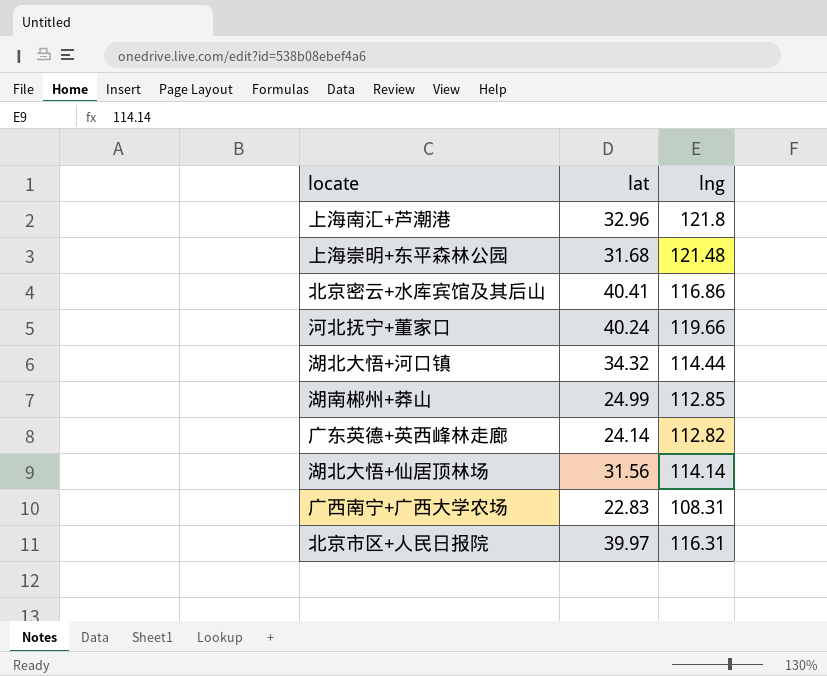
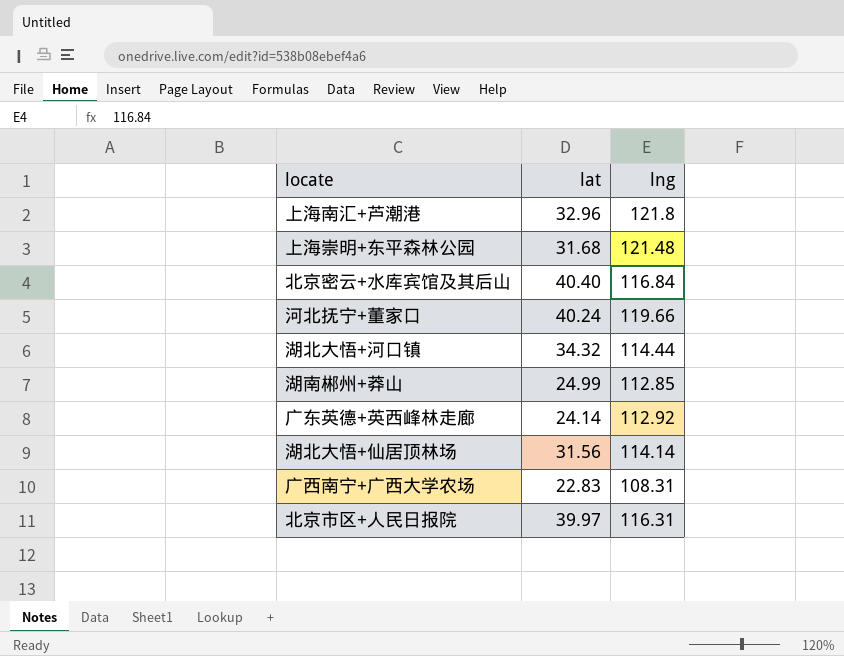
北京密云+水库宾馆及其后山 | lat: 40.41 -> 40.40
北京密云+水库宾馆及其后山 | lng: 116.86 -> 116.84
广东英德+英西峰林走廊 | lng: 112.82 -> 112.92

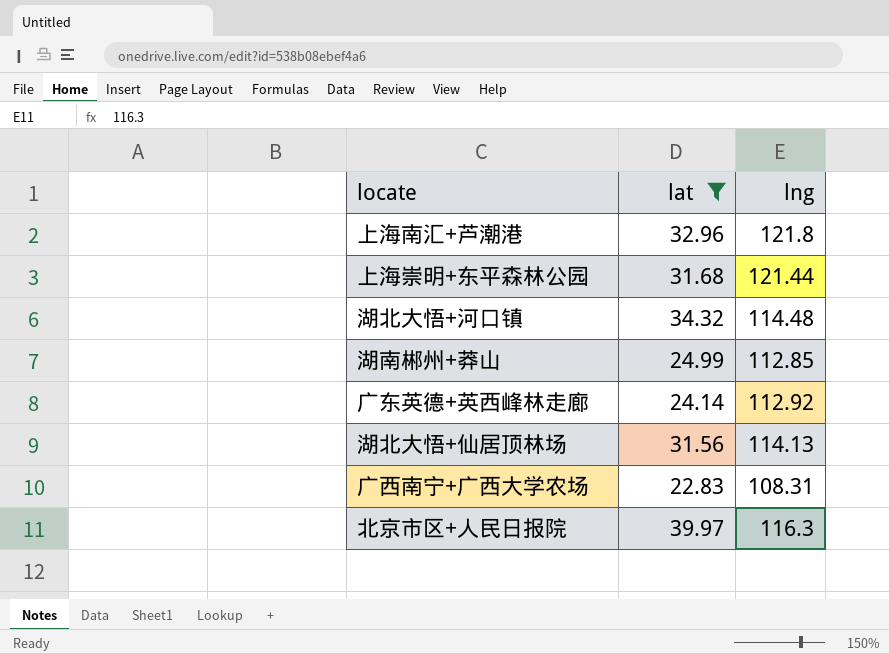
filter: none -> lat <= 39.97
上海崇明+东平森林公园 | lng: 121.48 -> 121.44
湖北大悟+河口镇 | lng: 114.44 -> 114.48
湖北大悟+仙居顶林场 | lng: 114.14 -> 114.13
北京市区+人民日报院 | lng: 116.31 -> 116.3

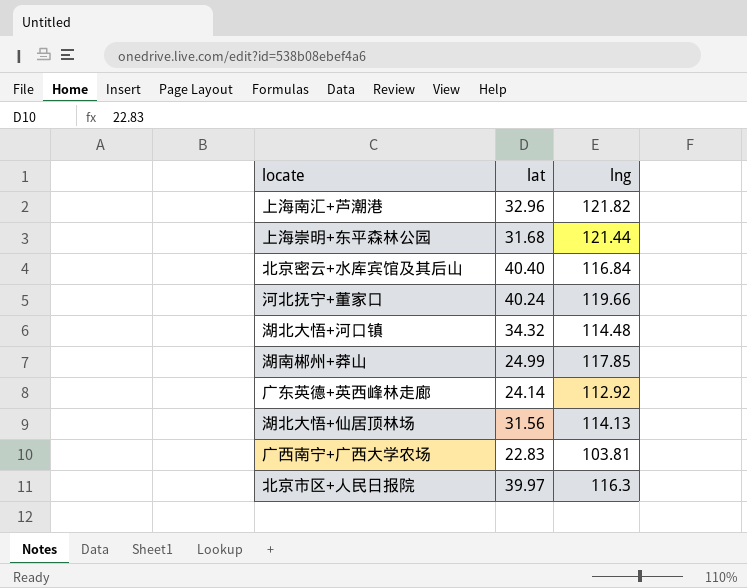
filter: lat <= 39.97 -> none
上海南汇+芦潮港 | lng: 121.8 -> 121.82
湖南郴州+莽山 | lng: 112.85 -> 117.85
广西南宁+广西大学农场 | lng: 108.31 -> 103.81

